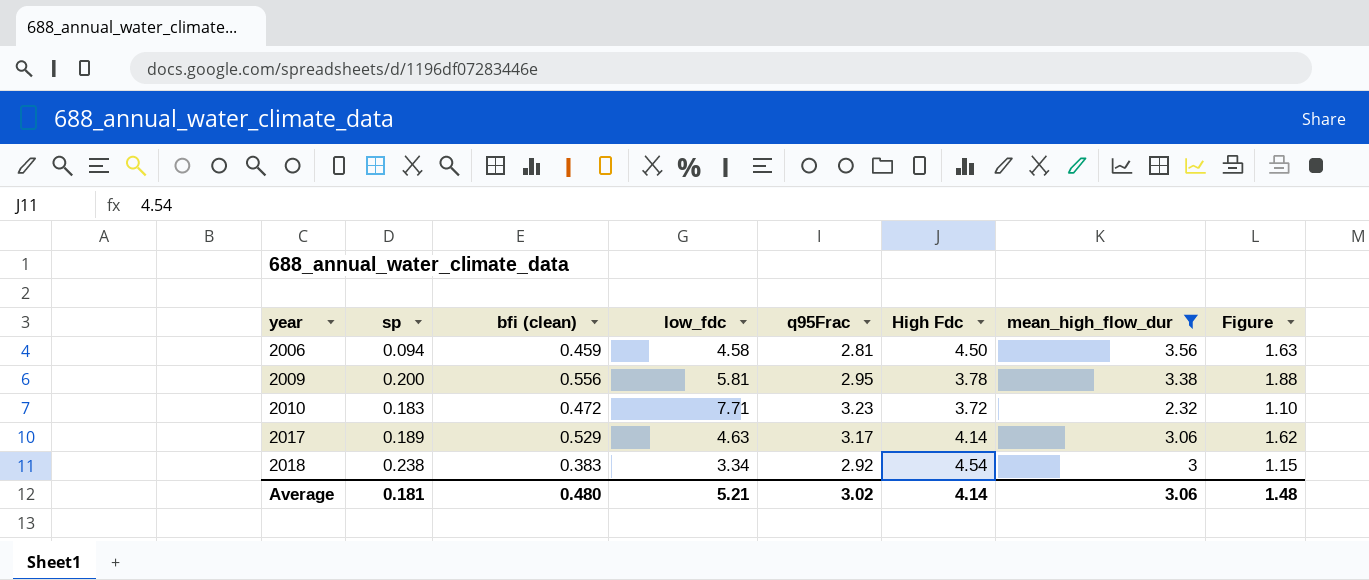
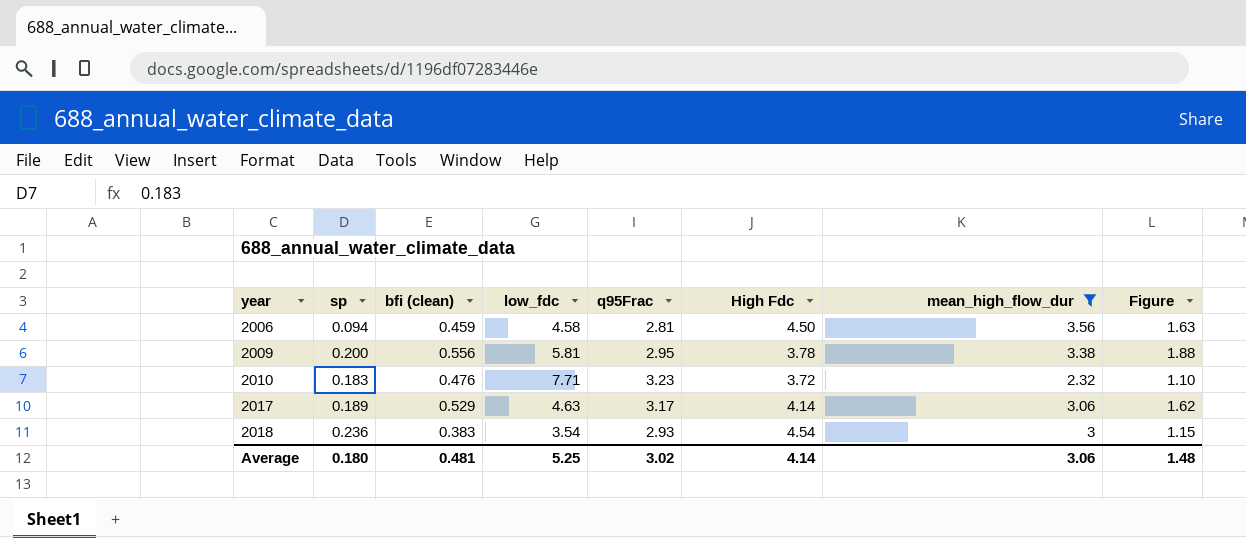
2010 | bfi (clean): 0.472 -> 0.476
2018 | sp: 0.238 -> 0.236
2018 | low_fdc: 3.34 -> 3.54
2018 | q95Frac: 2.92 -> 2.93
Average | sp: 0.181 -> 0.180
Average | bfi (clean): 0.480 -> 0.481
Average | low_fdc: 5.21 -> 5.25

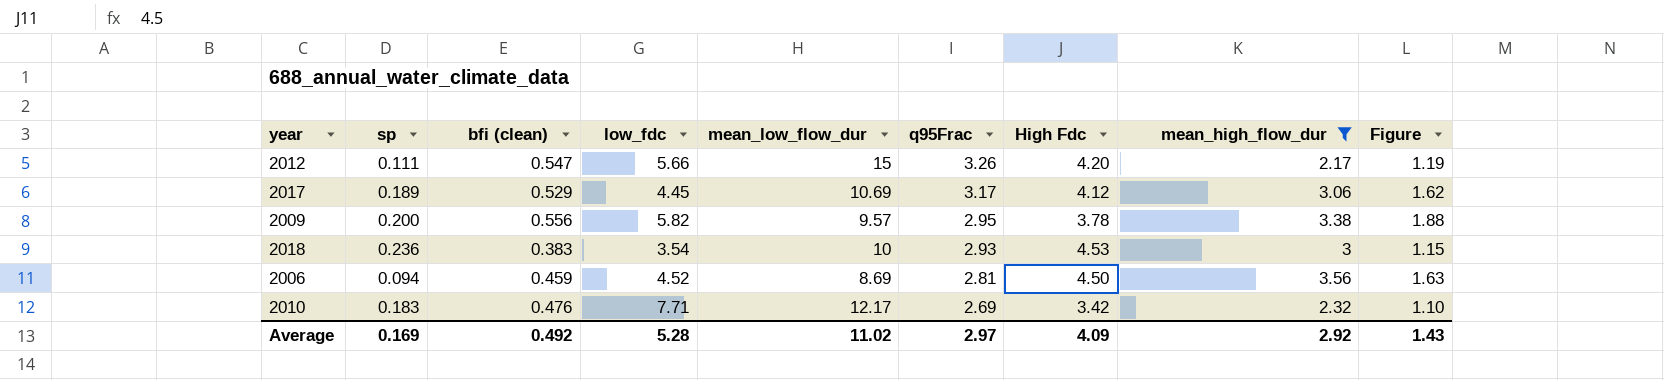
row order: year ascending -> q95Frac descending
column mean_low_flow_dur | position: none -> 5
row 2012: none -> 0.111 | 0.547 | 5.66 | 15 | 3.26 | 4.20 | 2.17 | 1.19
2017 | low_fdc: 4.63 -> 4.45
2017 | High Fdc: 4.14 -> 4.12
2009 | low_fdc: 5.81 -> 5.82
2018 | High Fdc: 4.54 -> 4.53
2006 | low_fdc: 4.58 -> 4.52
2010 | q95Frac: 3.23 -> 2.69
2010 | High Fdc: 3.72 -> 3.42
Average | sp: 0.180 -> 0.169
Average | bfi (clean): 0.481 -> 0.492
Average | low_fdc: 5.25 -> 5.28
Average | q95Frac: 3.02 -> 2.97
Average | High Fdc: 4.14 -> 4.09
Average | mean_high_flow_dur: 3.06 -> 2.92
Average | Figure: 1.48 -> 1.43

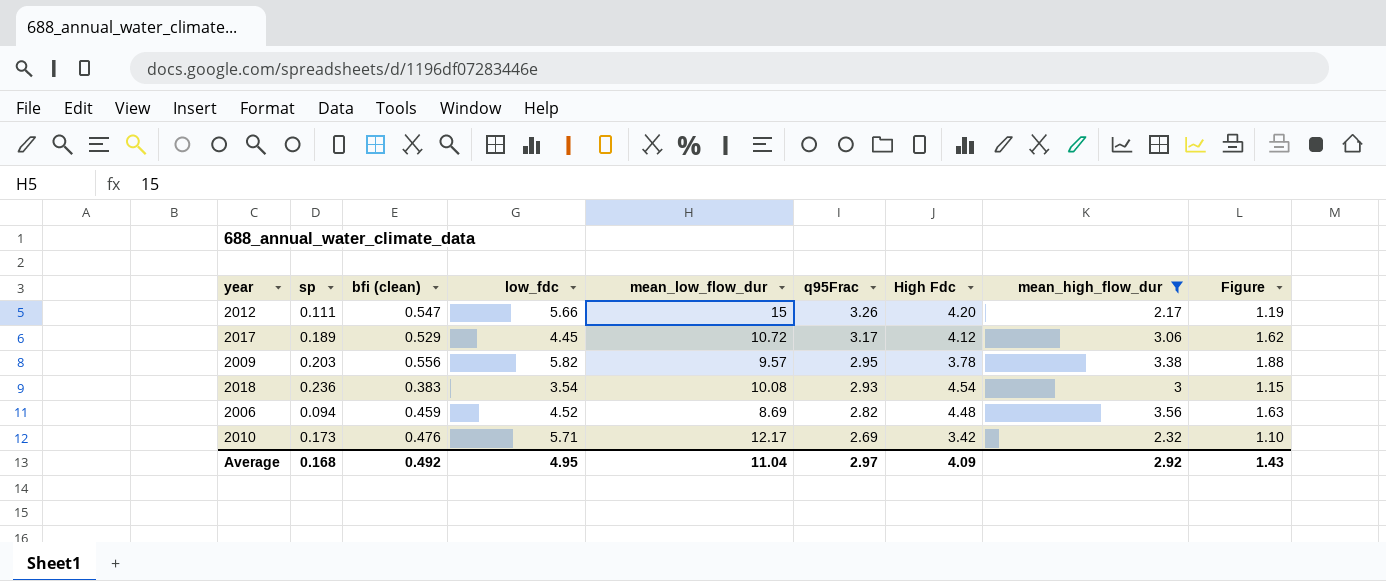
2017 | mean_low_flow_dur: 10.69 -> 10.72
2009 | sp: 0.200 -> 0.203
2018 | mean_low_flow_dur: 10 -> 10.08
2018 | High Fdc: 4.53 -> 4.54
2006 | q95Frac: 2.81 -> 2.82
2006 | High Fdc: 4.50 -> 4.48
2010 | sp: 0.183 -> 0.173
2010 | low_fdc: 7.71 -> 5.71
Average | sp: 0.169 -> 0.168
Average | low_fdc: 5.28 -> 4.95
Average | mean_low_flow_dur: 11.02 -> 11.04

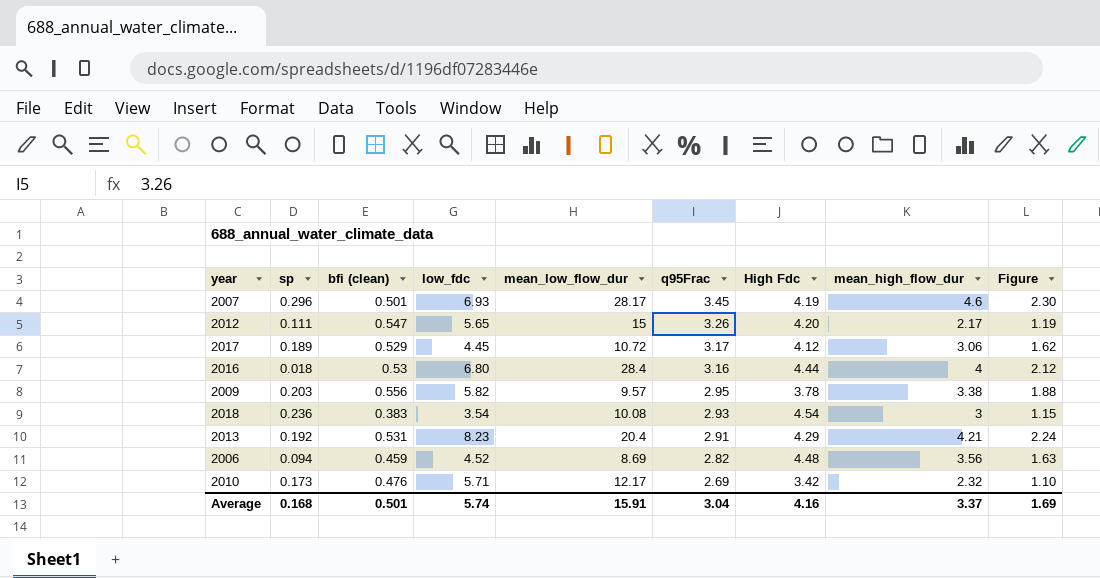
filter: mean_high_flow_dur <= 3.56 -> none
2012 | low_fdc: 5.66 -> 5.65
Average | bfi (clean): 0.492 -> 0.501
Average | low_fdc: 4.95 -> 5.74
Average | mean_low_flow_dur: 11.04 -> 15.91
Average | q95Frac: 2.97 -> 3.04
Average | High Fdc: 4.09 -> 4.16
Average | mean_high_flow_dur: 2.92 -> 3.37
Average | Figure: 1.43 -> 1.69

